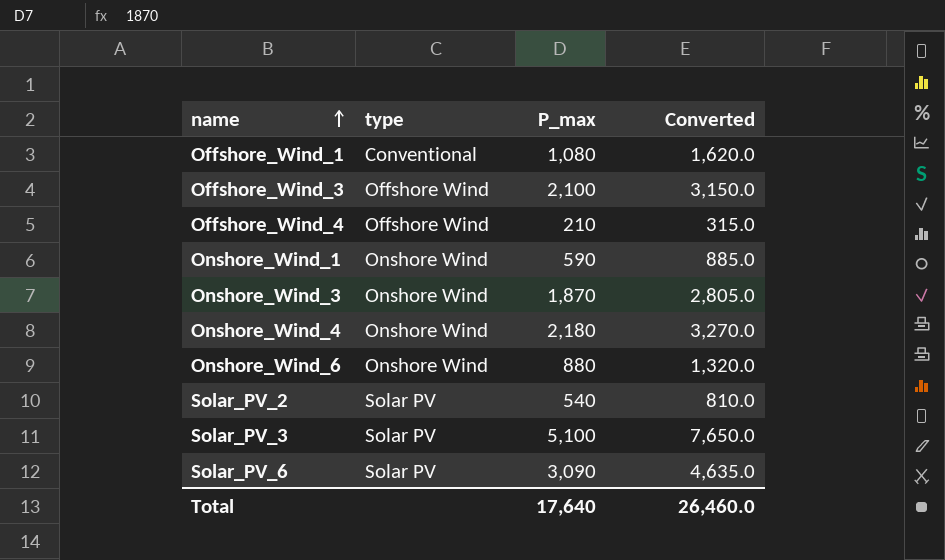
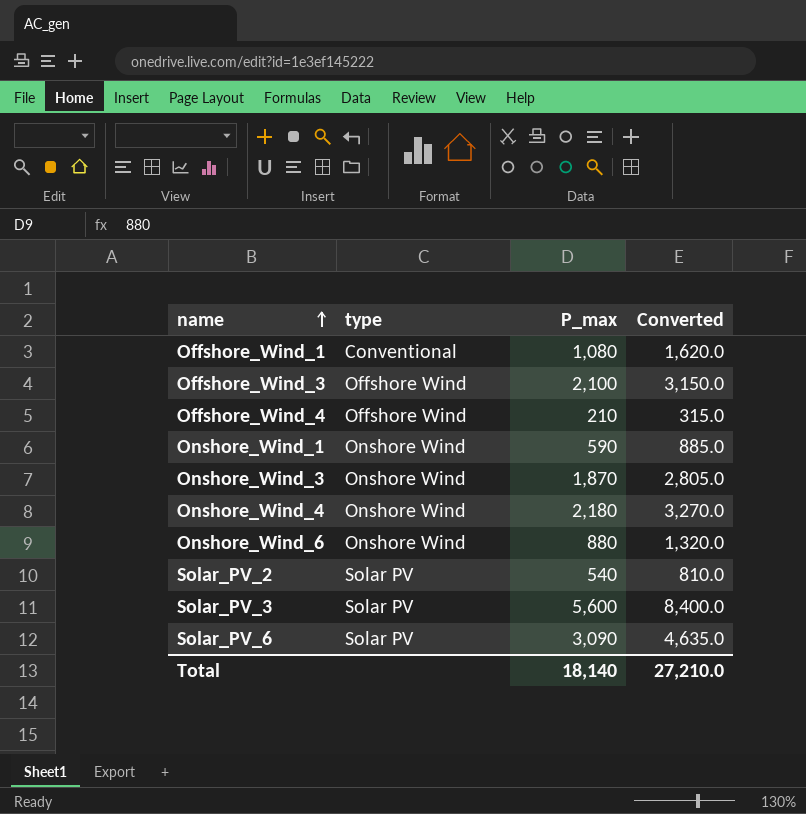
Solar_PV_3 | P_max: 5,100 -> 5,600
Solar_PV_3 | Converted: 7,650.0 -> 8,400.0
Total | P_max: 17,640 -> 18,140
Total | Converted: 26,460.0 -> 27,210.0

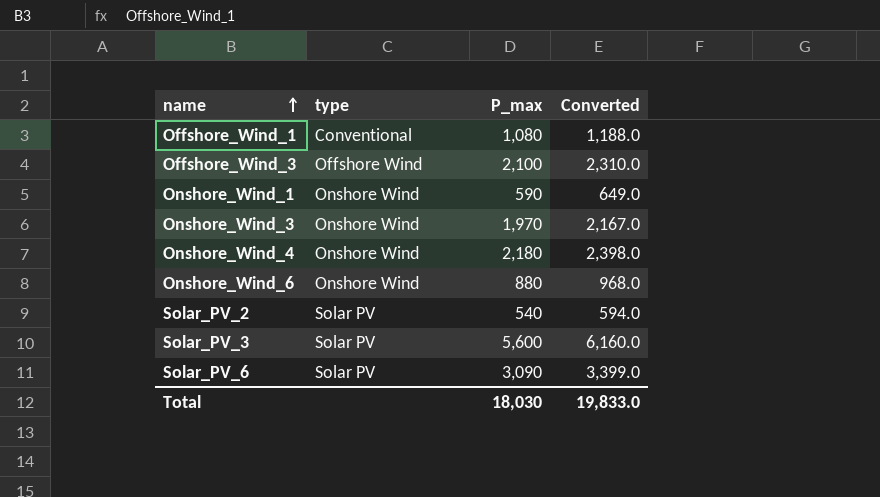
column Converted | formula: [P_max] * 1.5 -> [P_max] * 1.1
row Offshore_Wind_4: Offshore Wind | 210 | 315.0 -> none
Onshore_Wind_3 | P_max: 1,870 -> 1,970
Total | P_max: 18,140 -> 18,030
Total | Converted: 27,210.0 -> 19,833.0

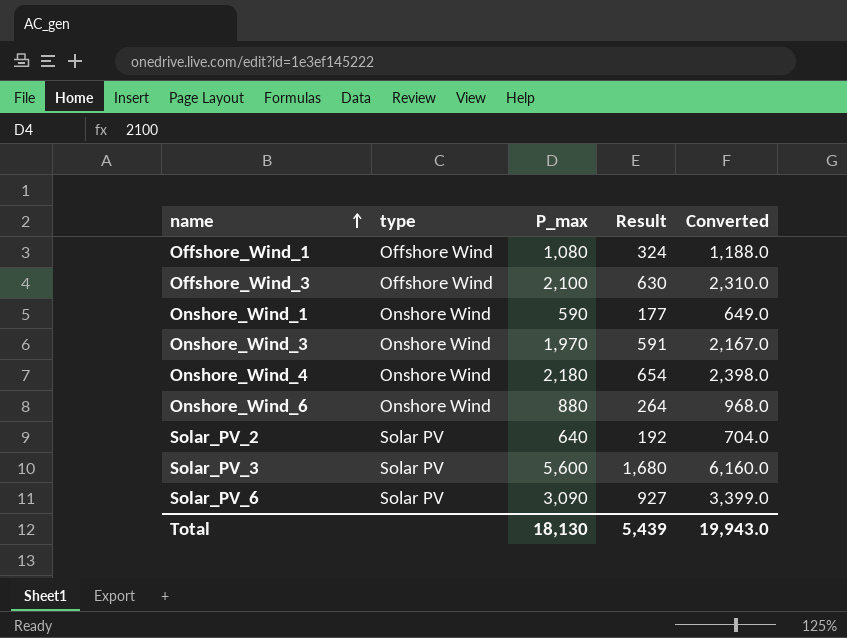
column Result | formula: none -> [P_max] * 0.3
Offshore_Wind_1 | type: Conventional -> Offshore Wind
Solar_PV_2 | P_max: 540 -> 640
Solar_PV_2 | Converted: 594.0 -> 704.0
Total | P_max: 18,030 -> 18,130
Total | Converted: 19,833.0 -> 19,943.0

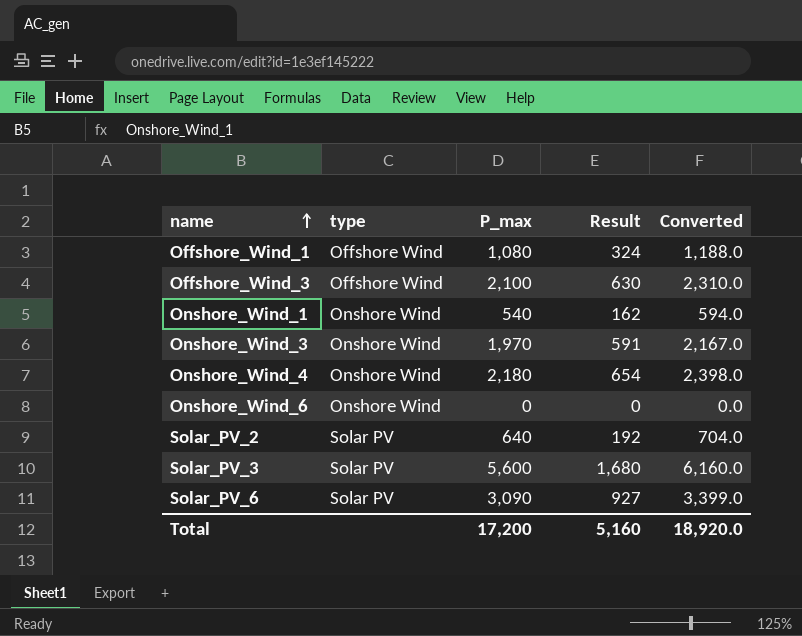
Onshore_Wind_1 | P_max: 590 -> 540
Onshore_Wind_1 | Result: 177 -> 162
Onshore_Wind_1 | Converted: 649.0 -> 594.0
Onshore_Wind_6 | P_max: 880 -> 0
Onshore_Wind_6 | Result: 264 -> 0
Onshore_Wind_6 | Converted: 968.0 -> 0.0
Total | P_max: 18,130 -> 17,200
Total | Result: 5,439 -> 5,160
Total | Converted: 19,943.0 -> 18,920.0

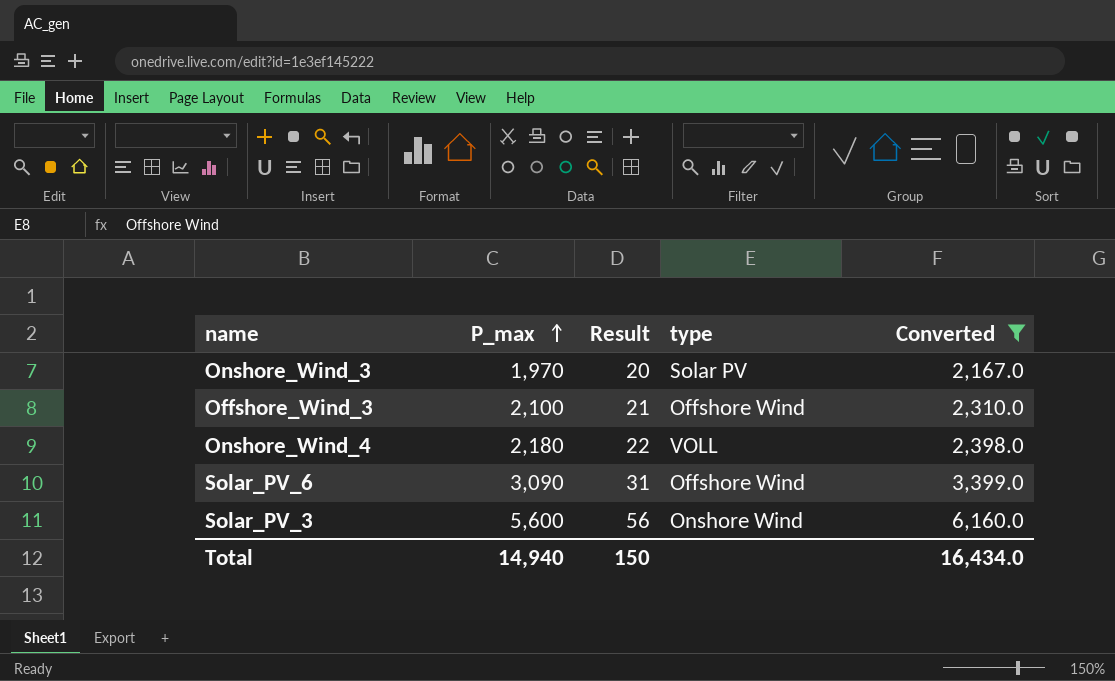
filter: none -> Converted >= 2,167.0
row order: name ascending -> P_max ascending
column Result | formula: [P_max] * 0.3 -> [P_max] * 0.01
column type | position: 2 -> 4
Onshore_Wind_3 | type: Onshore Wind -> Solar PV
Onshore_Wind_4 | type: Onshore Wind -> VOLL
Solar_PV_6 | type: Solar PV -> Offshore Wind
Solar_PV_3 | type: Solar PV -> Onshore Wind
Total | P_max: 17,200 -> 14,940
Total | Result: 5,160 -> 150
Total | Converted: 18,920.0 -> 16,434.0

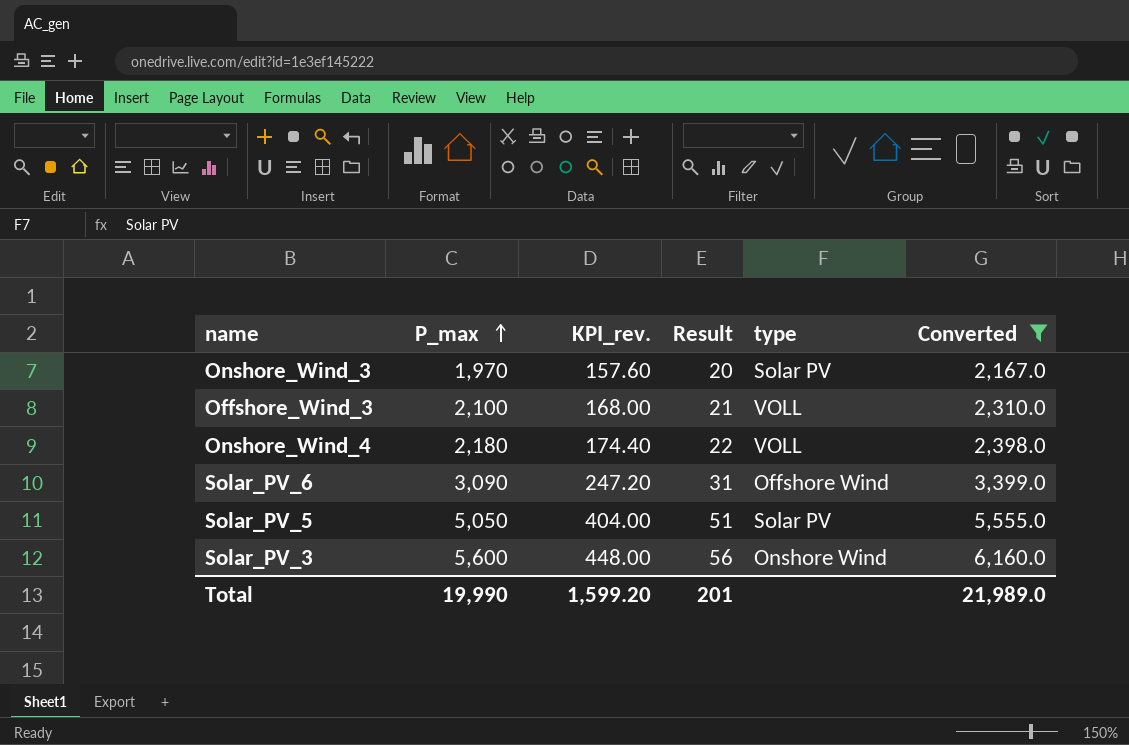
column KPI_rev. | formula: none -> [P_max] * 0.08
Offshore_Wind_3 | type: Offshore Wind -> VOLL
row Solar_PV_5: none -> 5,050 | 404.00 | 51 | Solar PV | 5,555.0
Total | P_max: 14,940 -> 19,990
Total | Result: 150 -> 201
Total | Converted: 16,434.0 -> 21,989.0

